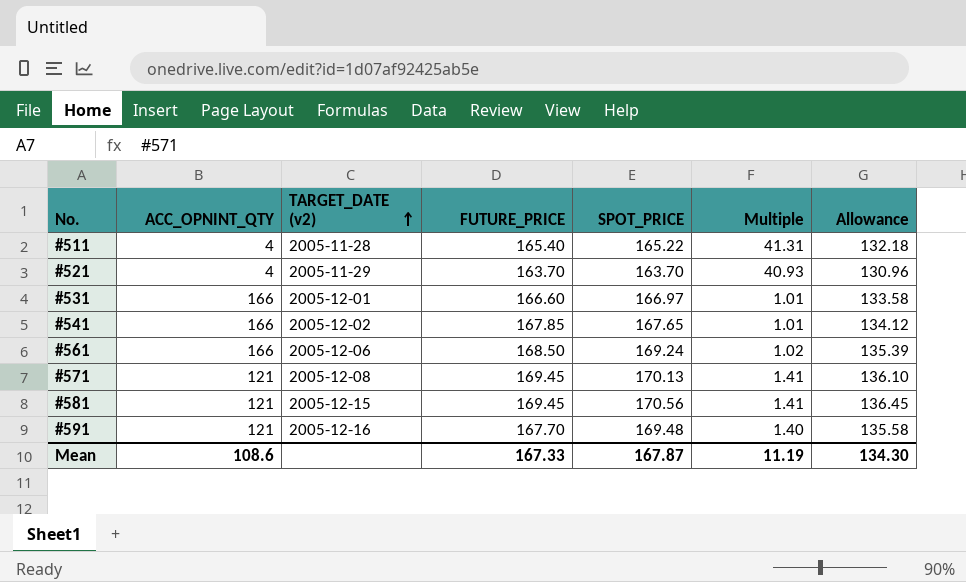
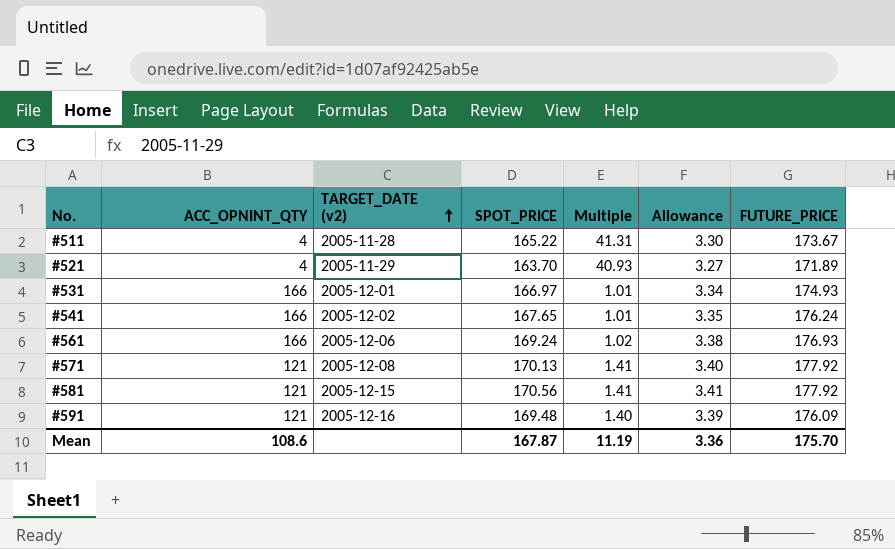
column Allowance | formula: [SPOT_PRICE] * 0.8 -> [SPOT_PRICE] * 0.02
column FUTURE_PRICE | position: 4 -> 7
#511 | FUTURE_PRICE: 165.40 -> 173.67
#521 | FUTURE_PRICE: 163.70 -> 171.89
#531 | FUTURE_PRICE: 166.60 -> 174.93
#541 | FUTURE_PRICE: 167.85 -> 176.24
#561 | FUTURE_PRICE: 168.50 -> 176.93
#571 | FUTURE_PRICE: 169.45 -> 177.92
#581 | FUTURE_PRICE: 169.45 -> 177.92
#591 | FUTURE_PRICE: 167.70 -> 176.09
Mean | Allowance: 134.30 -> 3.36
Mean | FUTURE_PRICE: 167.33 -> 175.70

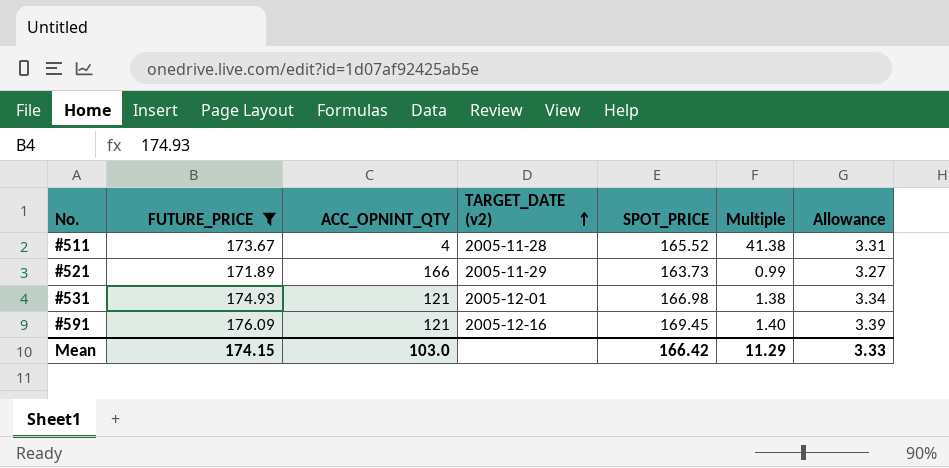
filter: none -> FUTURE_PRICE <= 176.09
column FUTURE_PRICE | position: 7 -> 2
#511 | SPOT_PRICE: 165.22 -> 165.52
#511 | Multiple: 41.31 -> 41.38
#511 | Allowance: 3.30 -> 3.31
#521 | ACC_OPNINT_QTY: 4 -> 166
#521 | SPOT_PRICE: 163.70 -> 163.73
#521 | Multiple: 40.93 -> 0.99
#531 | ACC_OPNINT_QTY: 166 -> 121
#531 | SPOT_PRICE: 166.97 -> 166.98
#531 | Multiple: 1.01 -> 1.38
#591 | SPOT_PRICE: 169.48 -> 169.45
Mean | FUTURE_PRICE: 175.70 -> 174.15
Mean | ACC_OPNINT_QTY: 108.6 -> 103.0
Mean | SPOT_PRICE: 167.87 -> 166.42
Mean | Multiple: 11.19 -> 11.29
Mean | Allowance: 3.36 -> 3.33

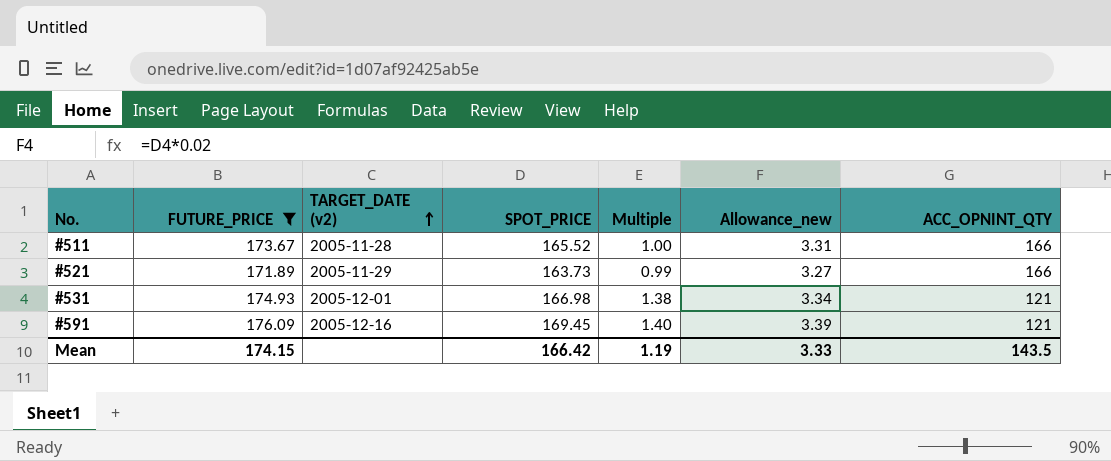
column name: Allowance -> Allowance_new
column ACC_OPNINT_QTY | position: 3 -> 7
#511 | Multiple: 41.38 -> 1.00
#511 | ACC_OPNINT_QTY: 4 -> 166
Mean | Multiple: 11.29 -> 1.19
Mean | ACC_OPNINT_QTY: 103.0 -> 143.5

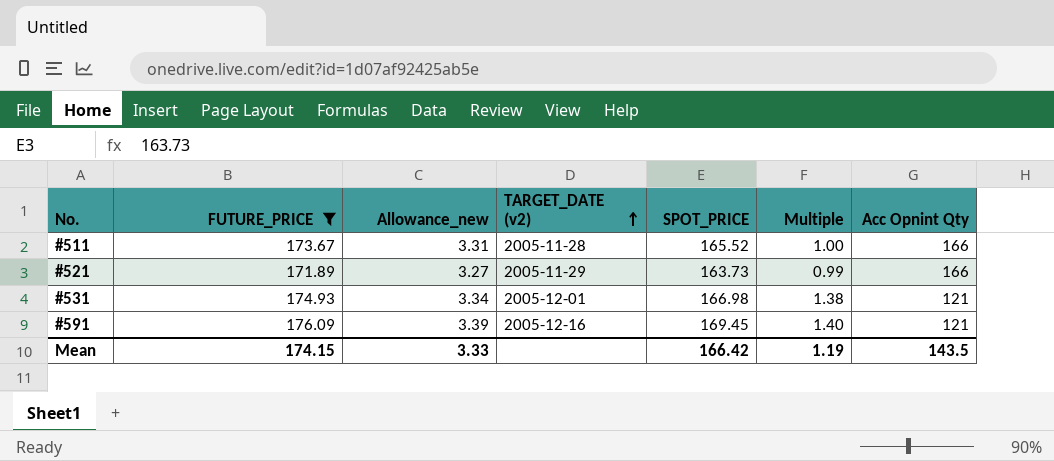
column Allowance_new | position: 6 -> 3
column name: ACC_OPNINT_QTY -> Acc Opnint Qty

